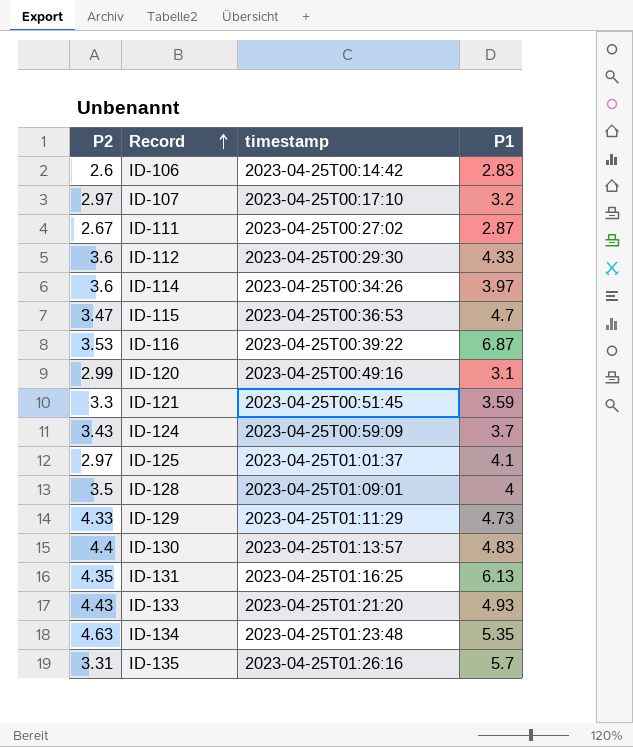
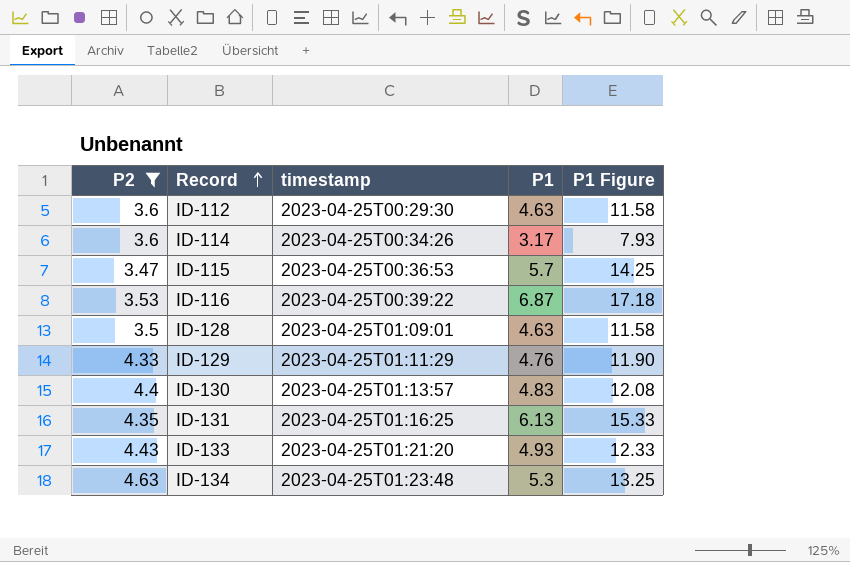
filter: none -> P2 >= 3.47
column P1 Figure | formula: none -> [P1] * 2.5
ID-112 | P1: 4.33 -> 4.63
ID-114 | P1: 3.97 -> 3.17
ID-115 | P1: 4.7 -> 5.7
ID-128 | P1: 4 -> 4.63
ID-129 | P1: 4.73 -> 4.76
ID-134 | P1: 5.35 -> 5.3

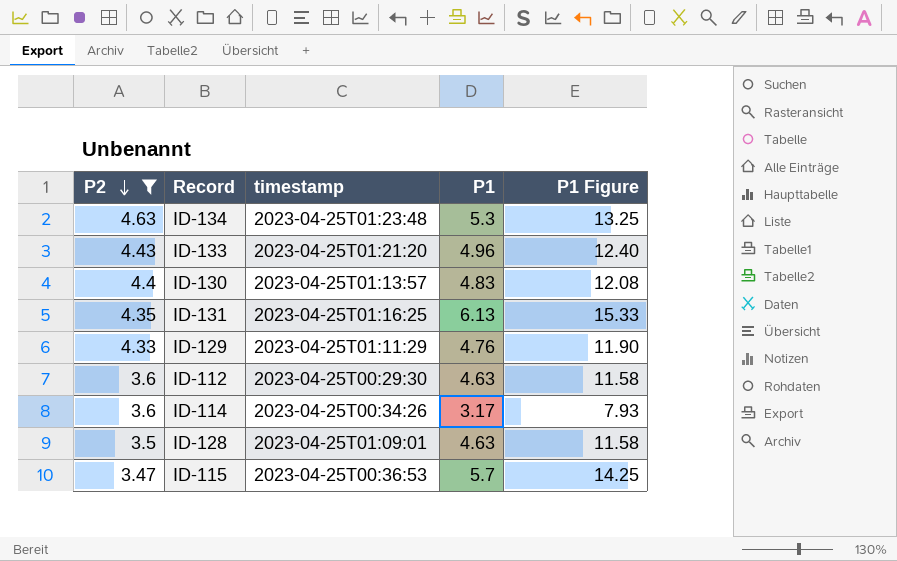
row order: Record ascending -> P2 descending
row ID-116: 3.53 | 2023-04-25T00:39:22 | 6.87 | 17.18 -> none
ID-133 | P1: 4.93 -> 4.96
ID-133 | P1 Figure: 12.33 -> 12.40

